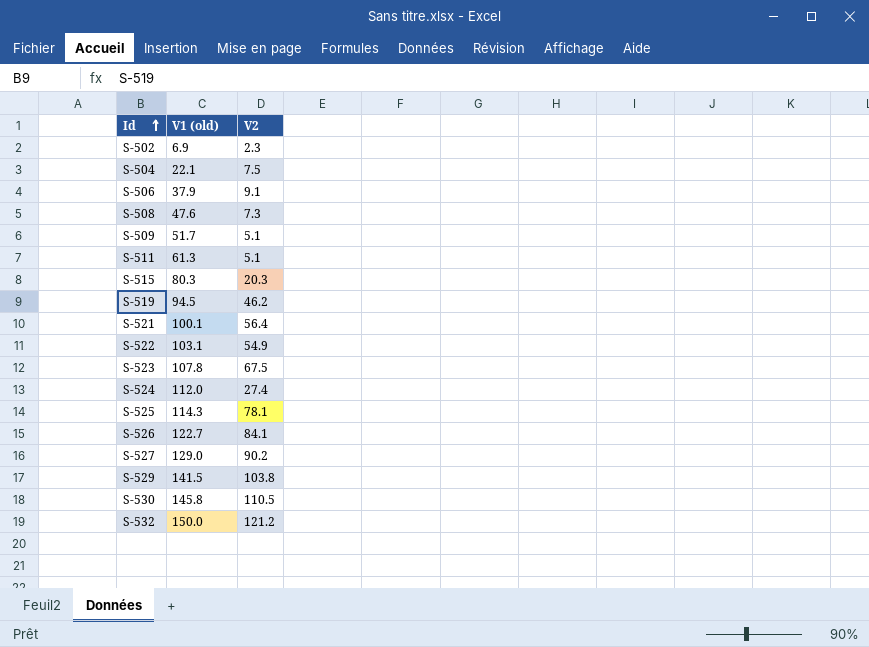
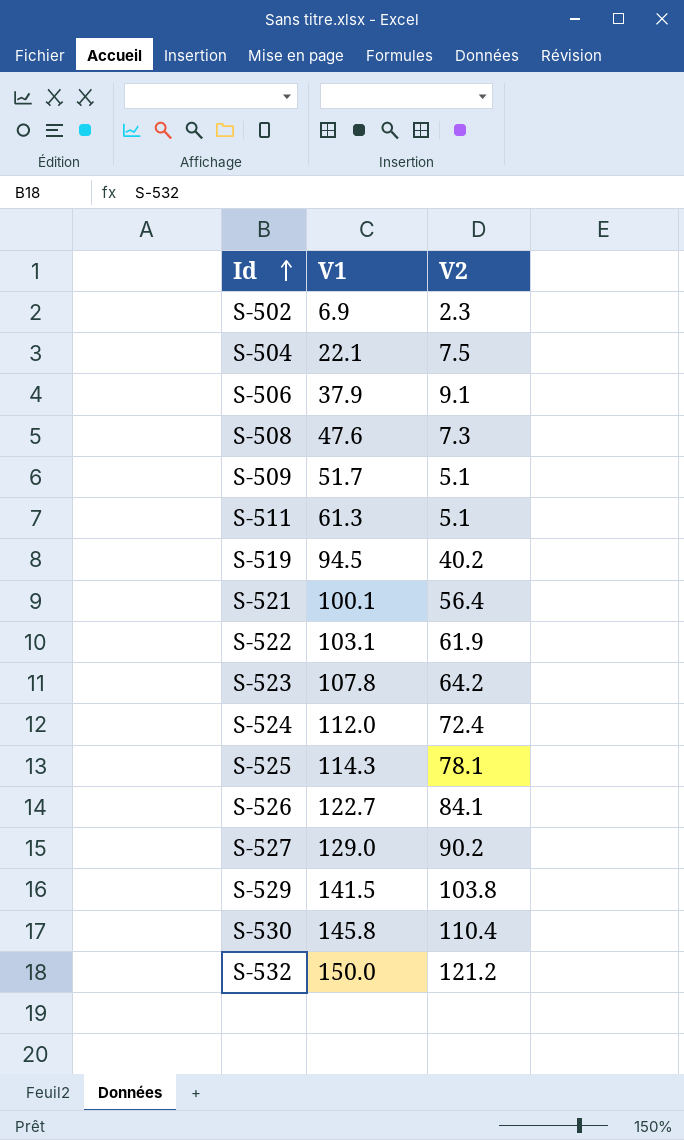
column name: V1 (old) -> V1
row S-515: 80.3 | 20.3 -> none
S-519 | V2: 46.2 -> 40.2
S-522 | V2: 54.9 -> 61.9
S-523 | V2: 67.5 -> 64.2
S-524 | V2: 27.4 -> 72.4
S-530 | V2: 110.5 -> 110.4

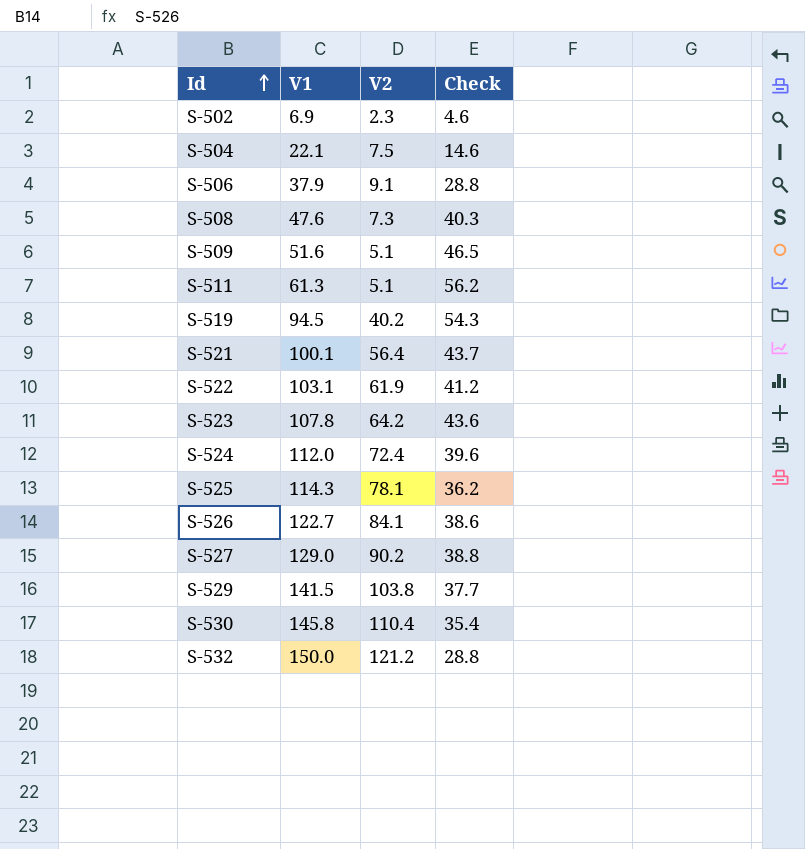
column Check | formula: none -> [V1] - [V2]
S-509 | V1: 51.7 -> 51.6

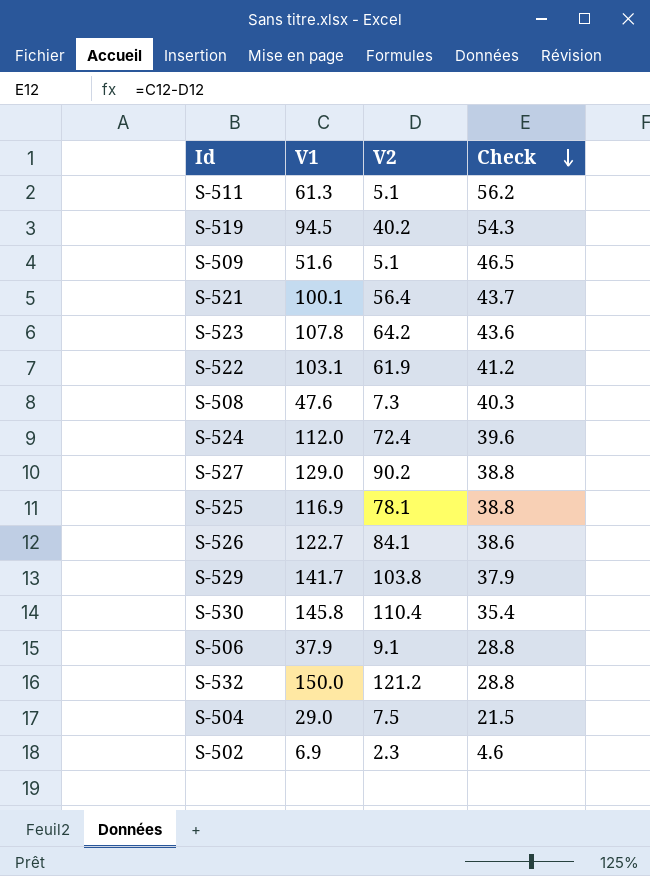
row order: Id ascending -> Check descending
S-525 | V1: 114.3 -> 116.9
S-525 | Check: 36.2 -> 38.8
S-529 | V1: 141.5 -> 141.7
S-529 | Check: 37.7 -> 37.9
S-504 | V1: 22.1 -> 29.0
S-504 | Check: 14.6 -> 21.5

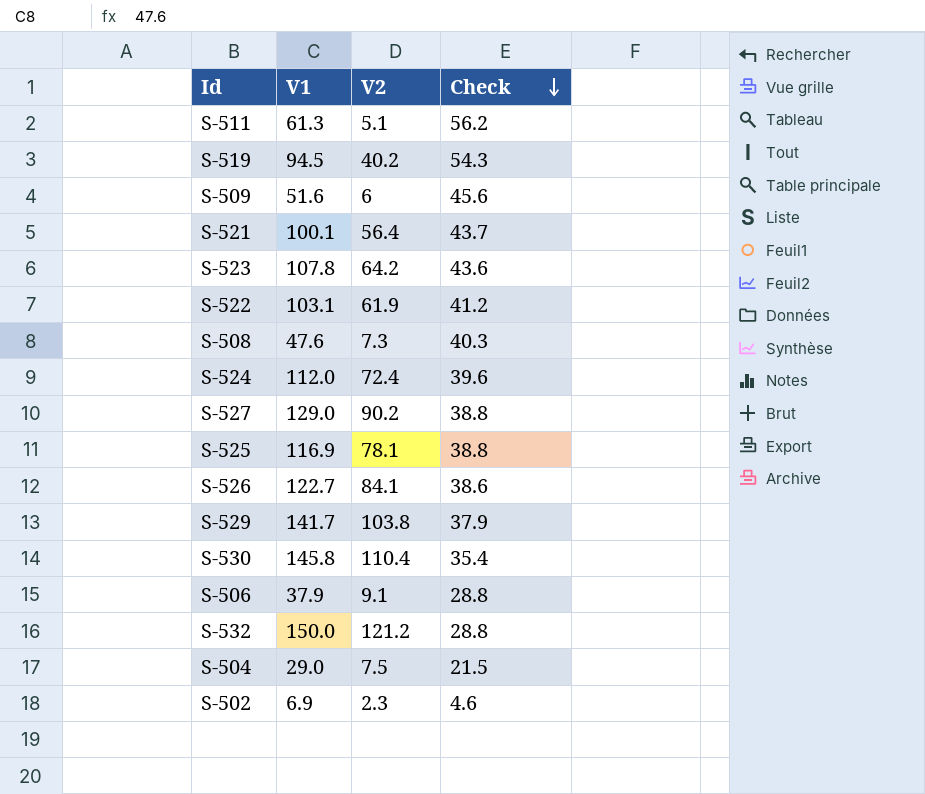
S-509 | V2: 5.1 -> 6
S-509 | Check: 46.5 -> 45.6

